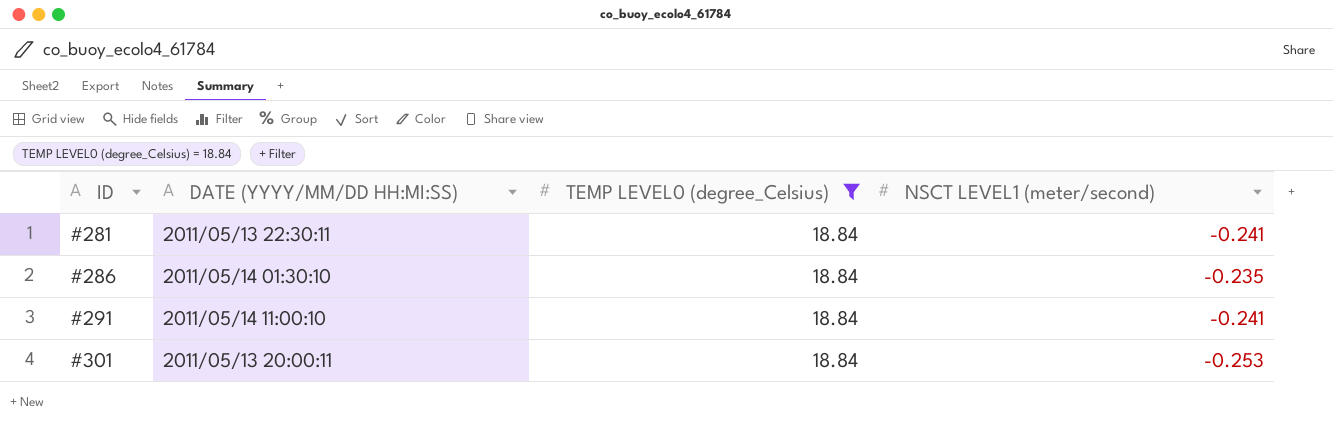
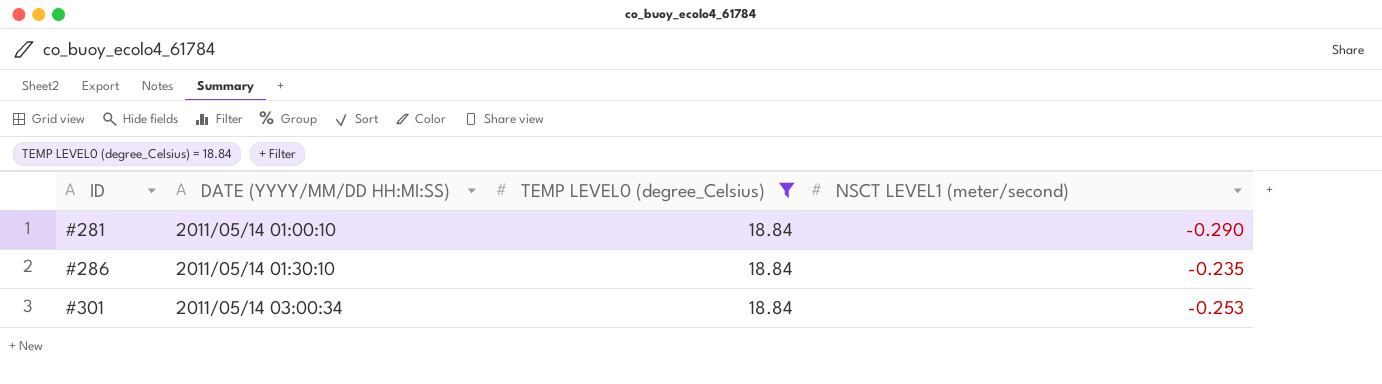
row #291: 2011/05/14 11:00:10 | 18.84 | -0.241 -> none
#281 | DATE (YYYY/MM/DD HH:MI:SS): 2011/05/13 22:30:11 -> 2011/05/14 01:00:10
#281 | NSCT LEVEL1 (meter/second): -0.241 -> -0.290
#301 | DATE (YYYY/MM/DD HH:MI:SS): 2011/05/13 20:00:11 -> 2011/05/14 03:00:34

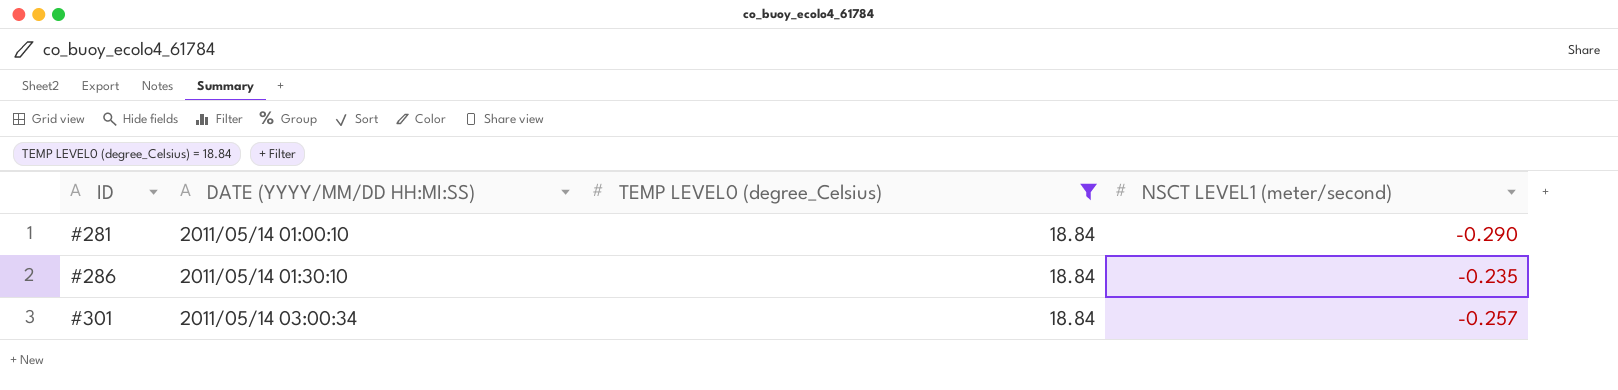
#301 | NSCT LEVEL1 (meter/second): -0.253 -> -0.257

